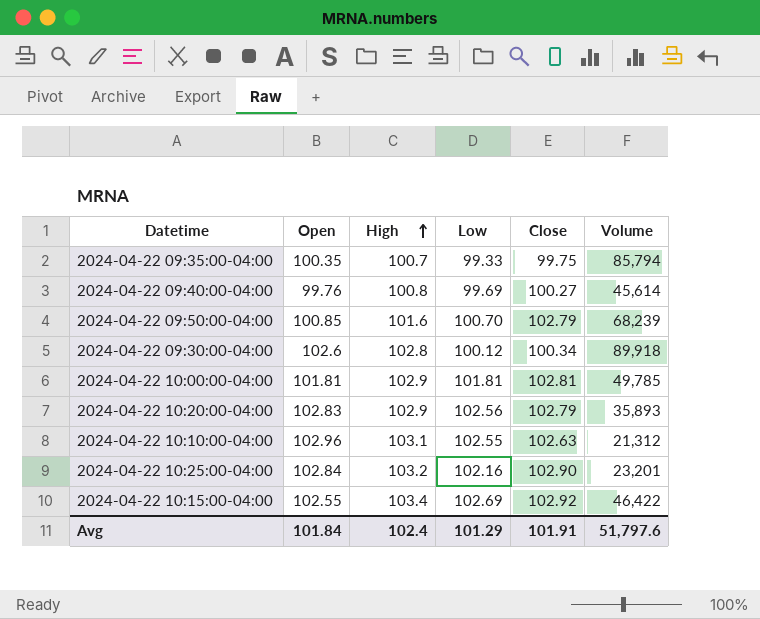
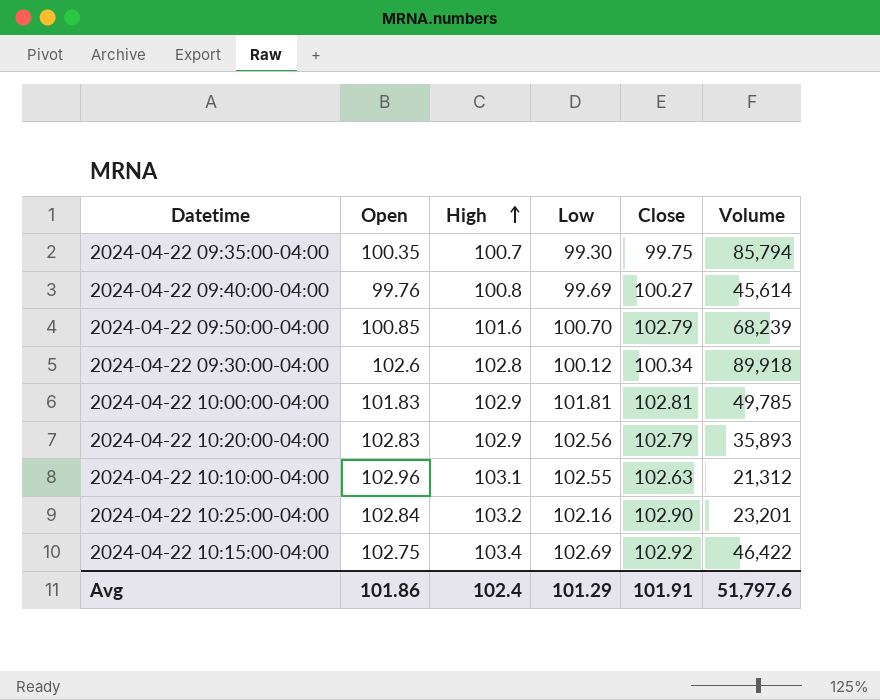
2024-04-22 09:35:00-04:00 | Low: 99.33 -> 99.30
2024-04-22 10:00:00-04:00 | Open: 101.81 -> 101.83
2024-04-22 10:15:00-04:00 | Open: 102.55 -> 102.75
Avg | Open: 101.84 -> 101.86

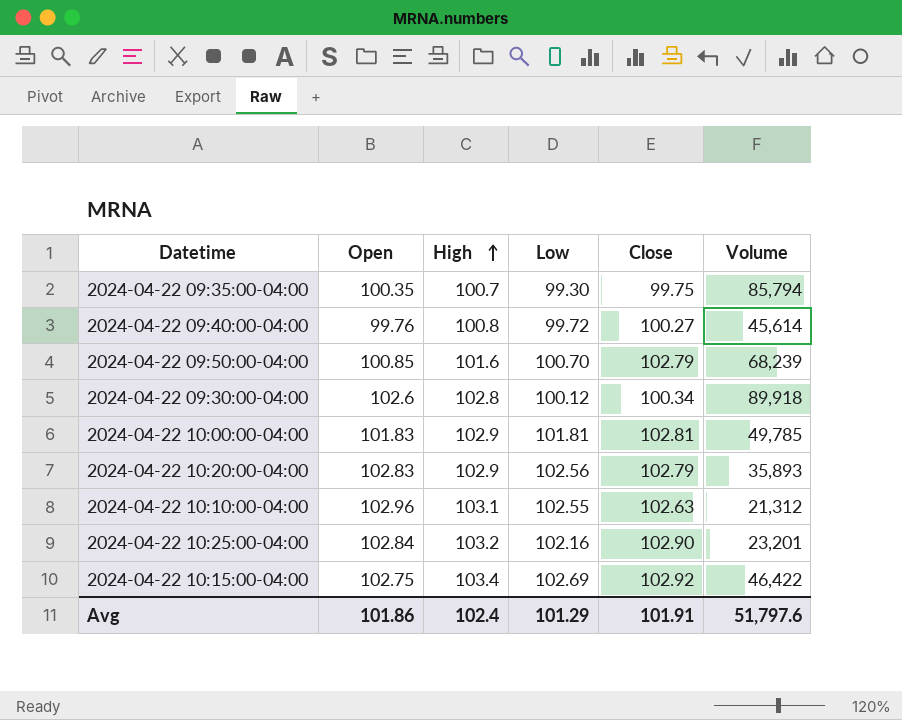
2024-04-22 09:40:00-04:00 | Low: 99.69 -> 99.72

